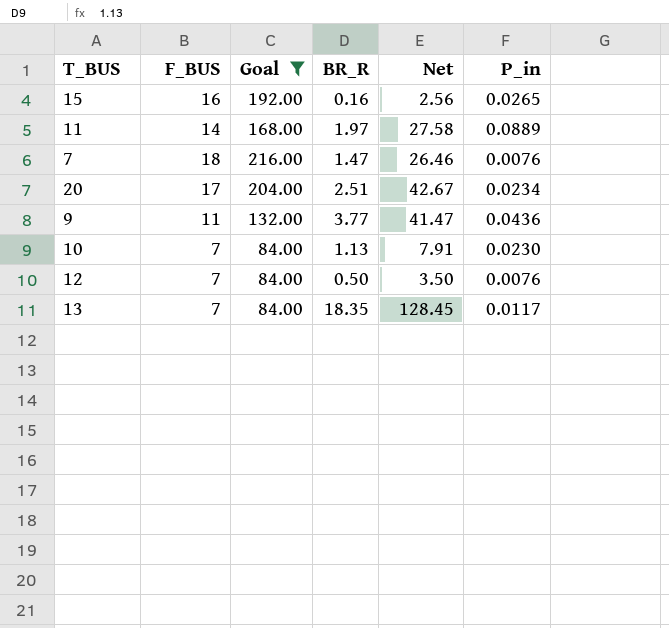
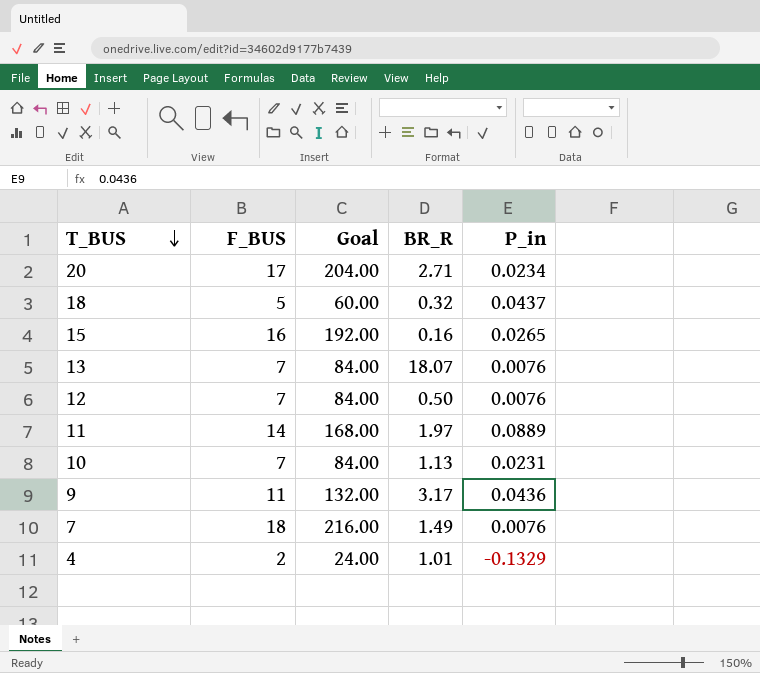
filter: Goal >= 84.00 -> none
row order: none -> T_BUS descending
column Net | formula: [F_BUS] * [BR_R] -> none
20 | BR_R: 2.51 -> 2.71
13 | BR_R: 18.35 -> 18.07
13 | P_in: 0.0117 -> 0.0076
10 | P_in: 0.0230 -> 0.0231
9 | BR_R: 3.77 -> 3.17
7 | BR_R: 1.47 -> 1.49

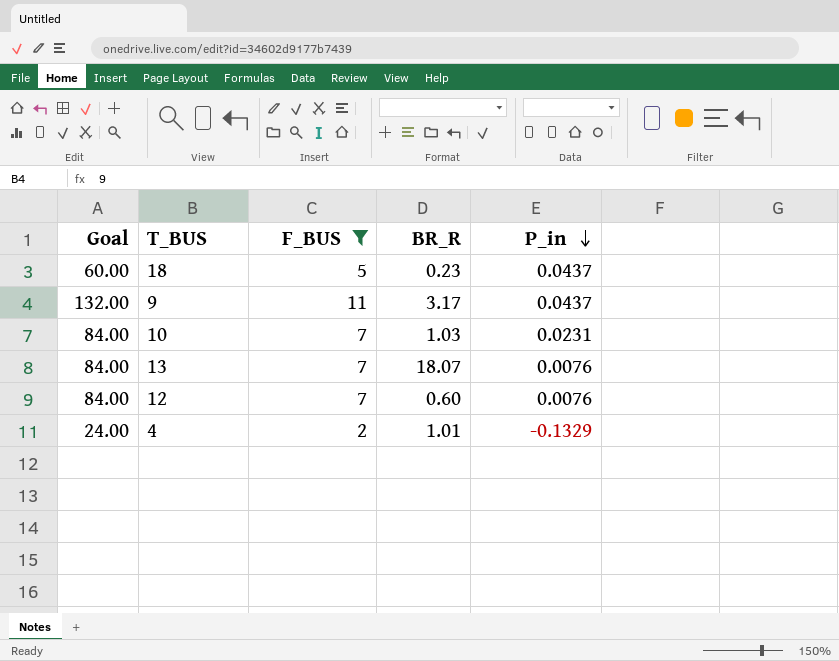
filter: none -> F_BUS <= 11
row order: T_BUS descending -> P_in descending
column Goal | position: 3 -> 1
18 | BR_R: 0.32 -> 0.23
9 | P_in: 0.0436 -> 0.0437
10 | BR_R: 1.13 -> 1.03
12 | BR_R: 0.50 -> 0.60

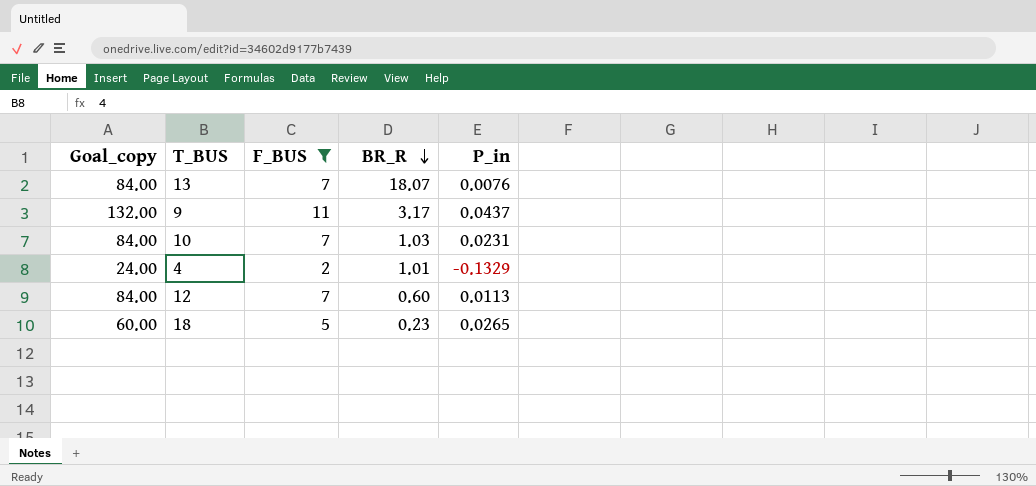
row order: P_in descending -> BR_R descending
column name: Goal -> Goal_copy
12 | P_in: 0.0076 -> 0.0113
18 | P_in: 0.0437 -> 0.0265

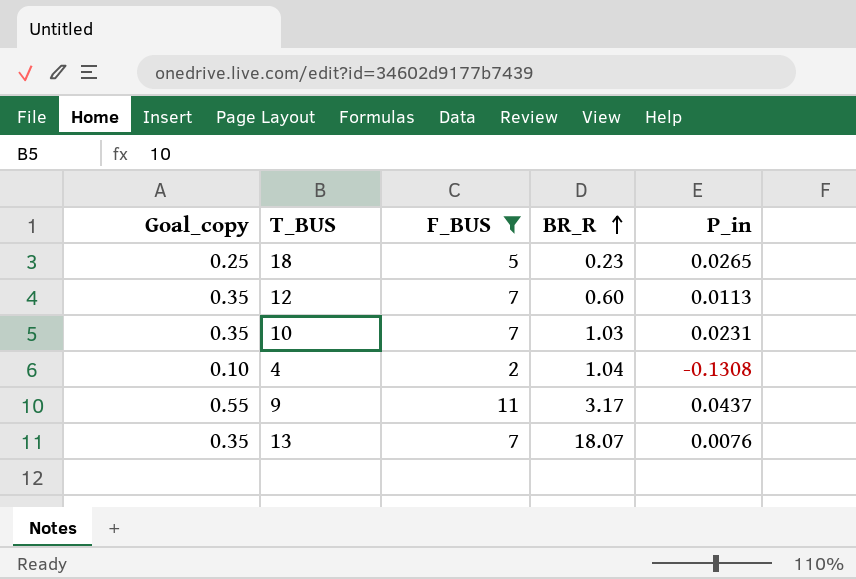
row order: BR_R descending -> BR_R ascending
column Goal_copy | formula: [F_BUS] * 12 -> [F_BUS] * 0.05
4 | BR_R: 1.01 -> 1.04
4 | P_in: -0.1329 -> -0.1308

